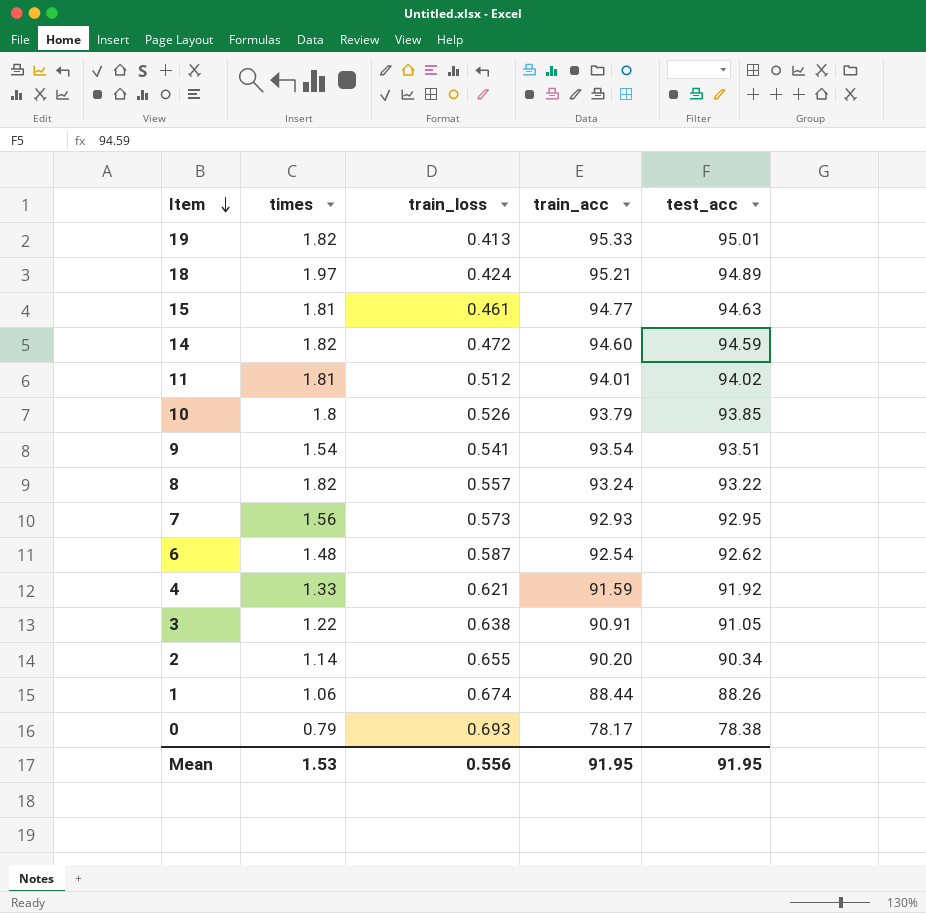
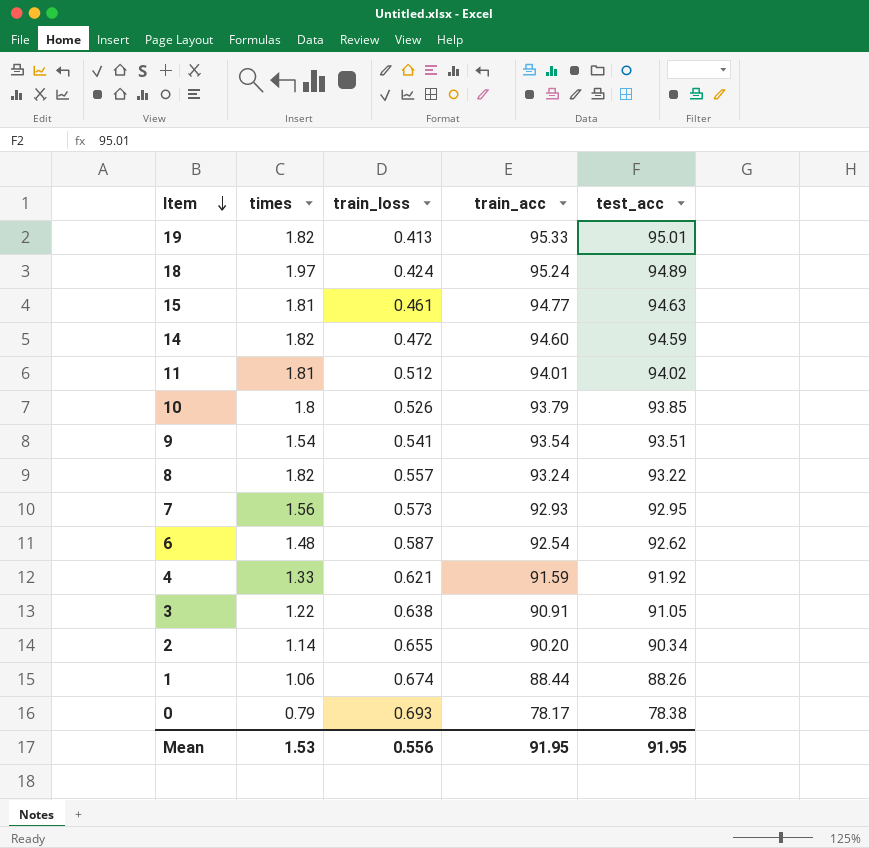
18 | train_acc: 95.21 -> 95.24

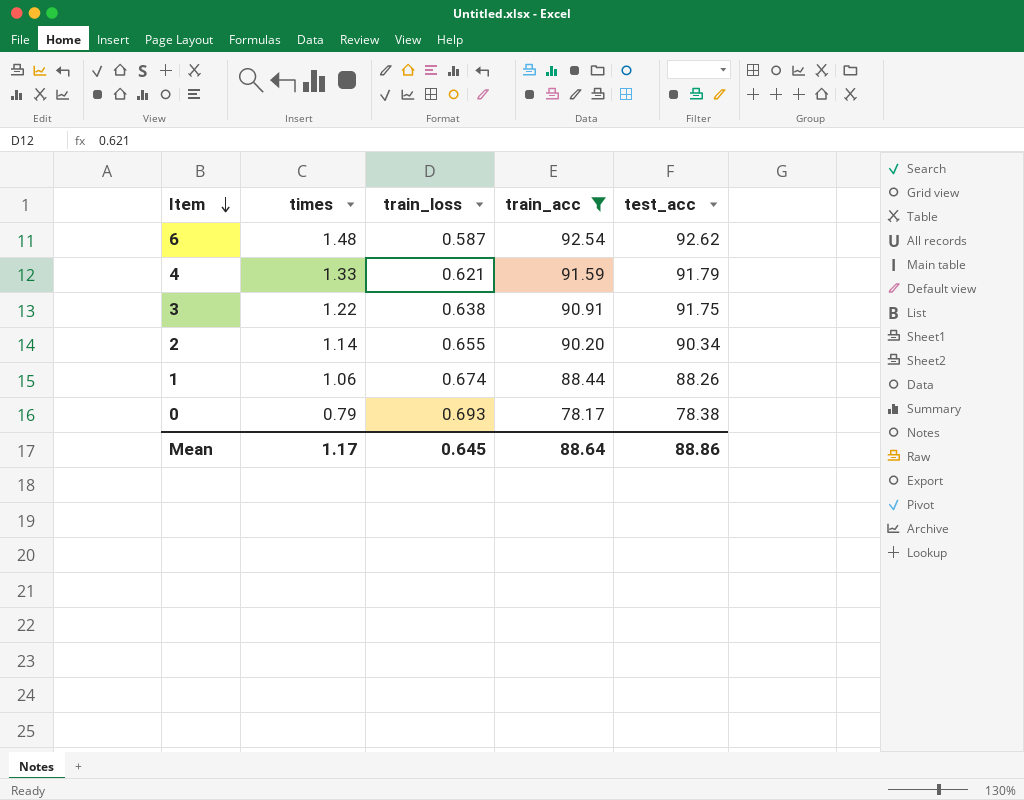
filter: none -> train_acc <= 92.54
4 | test_acc: 91.92 -> 91.79
3 | test_acc: 91.05 -> 91.75
Mean | times: 1.53 -> 1.17
Mean | train_loss: 0.556 -> 0.645
Mean | train_acc: 91.95 -> 88.64
Mean | test_acc: 91.95 -> 88.86

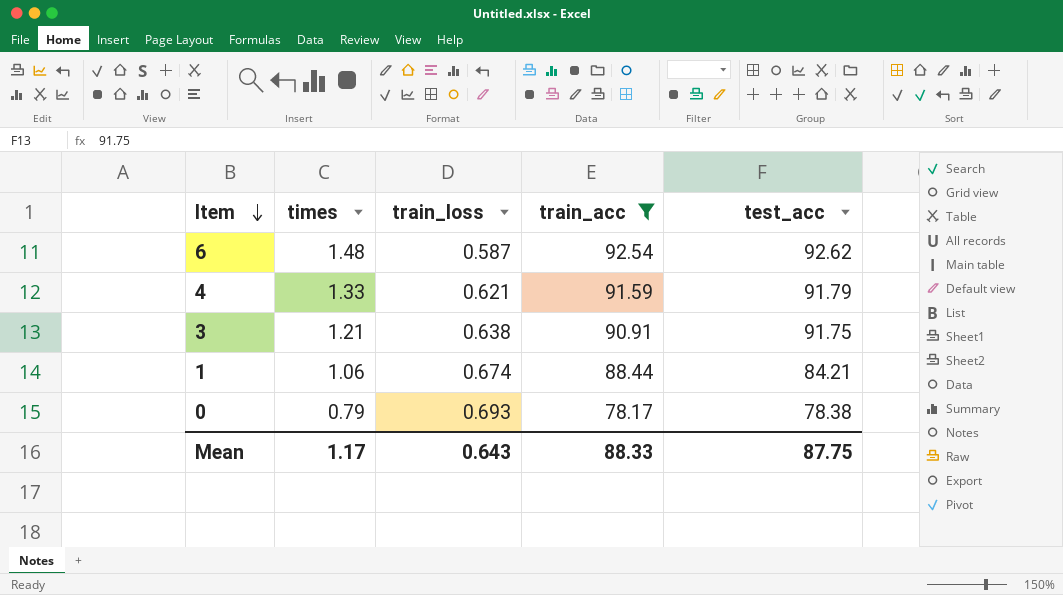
row 2: 1.14 | 0.655 | 90.20 | 90.34 -> none
3 | times: 1.22 -> 1.21
1 | test_acc: 88.26 -> 84.21
Mean | train_loss: 0.645 -> 0.643
Mean | train_acc: 88.64 -> 88.33
Mean | test_acc: 88.86 -> 87.75

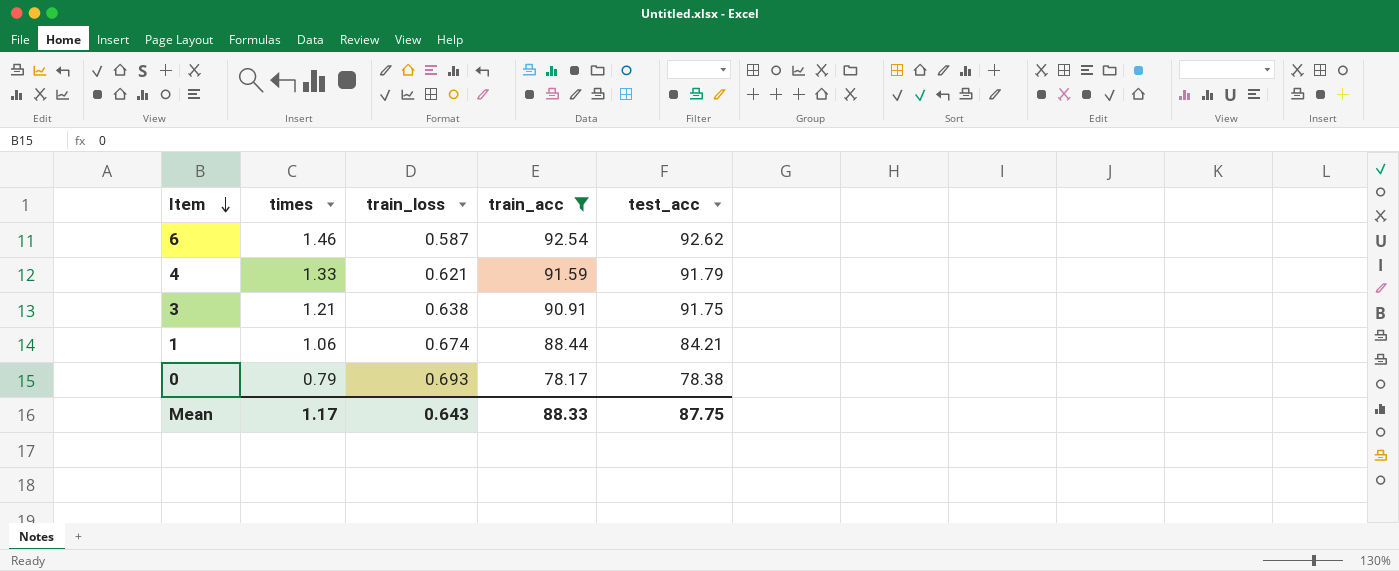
6 | times: 1.48 -> 1.46

